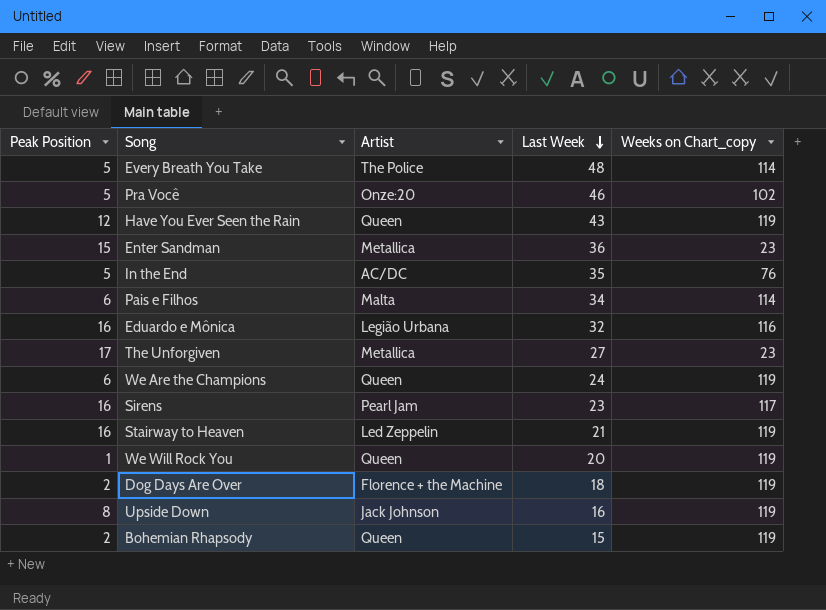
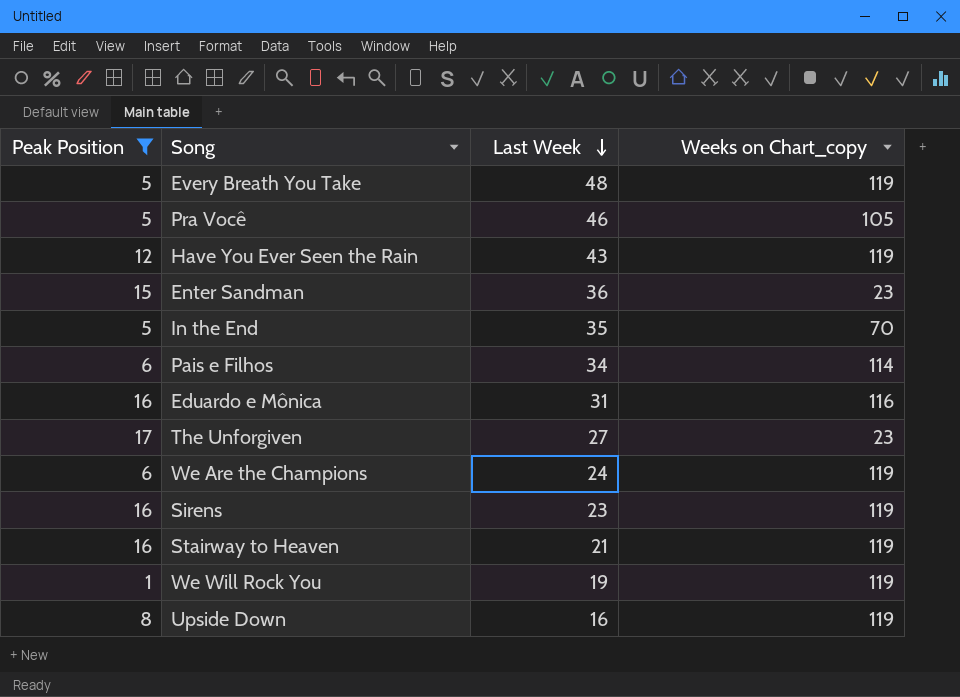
filter: none -> Peak Position != 2
column Artist | position: 3 -> none
Every Breath You Take | Weeks on Chart_copy: 114 -> 119
Pra Você | Weeks on Chart_copy: 102 -> 105
In the End | Weeks on Chart_copy: 76 -> 70
Eduardo e Mônica | Last Week: 32 -> 31
Sirens | Weeks on Chart_copy: 117 -> 119
We Will Rock You | Last Week: 20 -> 19

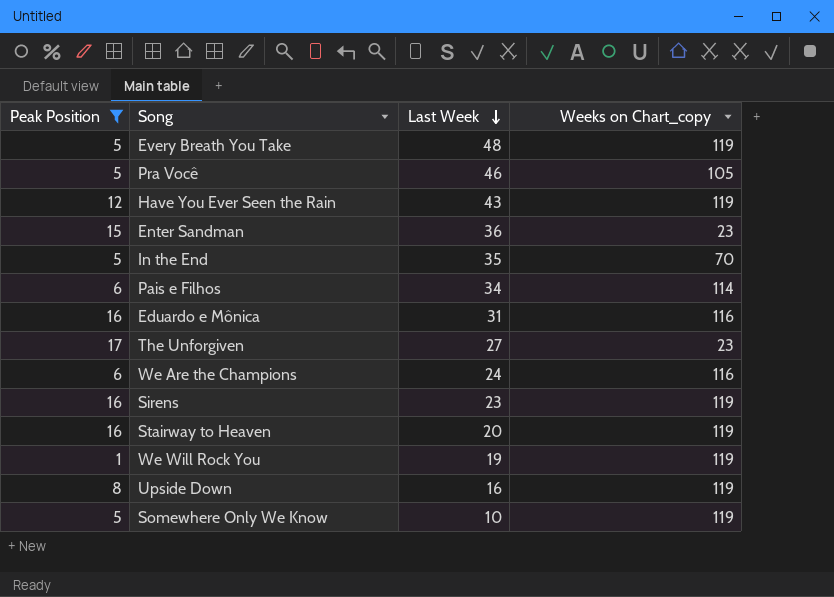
We Are the Champions | Weeks on Chart_copy: 119 -> 116
Stairway to Heaven | Last Week: 21 -> 20
row Somewhere Only We Know: none -> 5 | 10 | 119

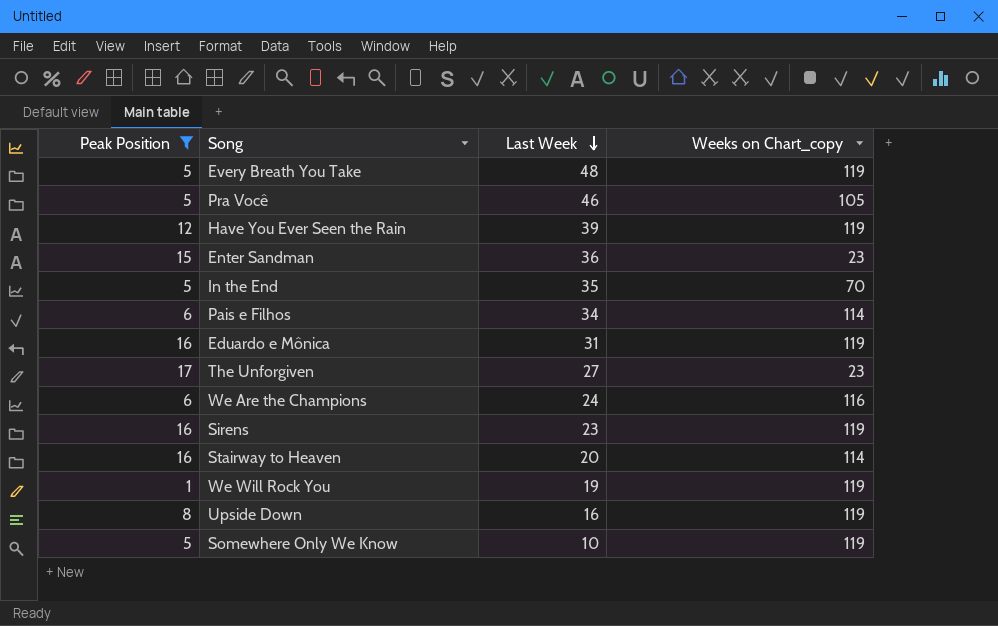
Have You Ever Seen the Rain | Last Week: 43 -> 39
Eduardo e Mônica | Weeks on Chart_copy: 116 -> 119
Stairway to Heaven | Weeks on Chart_copy: 119 -> 114

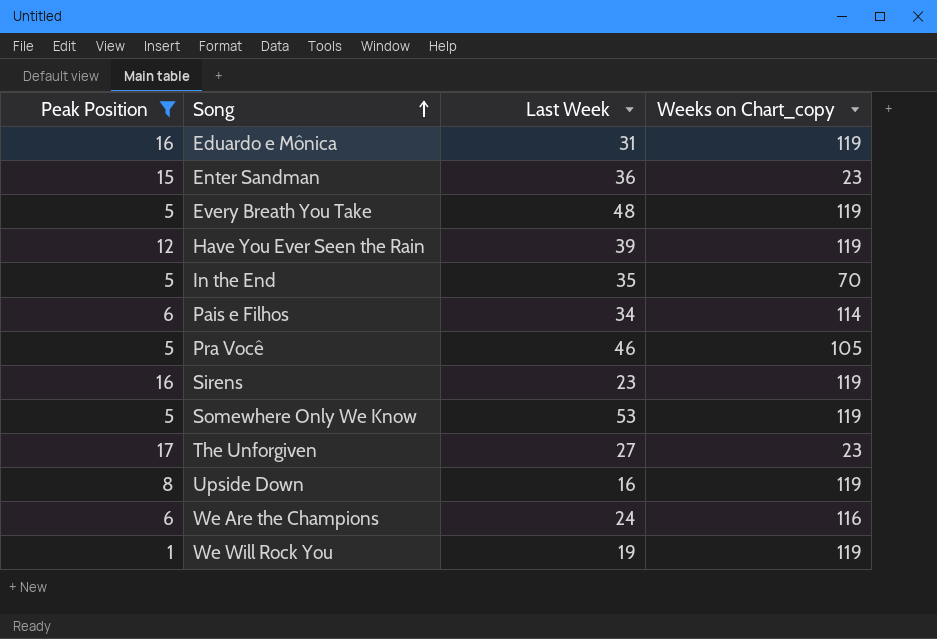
row order: Last Week descending -> Song ascending
row Stairway to Heaven: 16 | 20 | 114 -> none
Somewhere Only We Know | Last Week: 10 -> 53

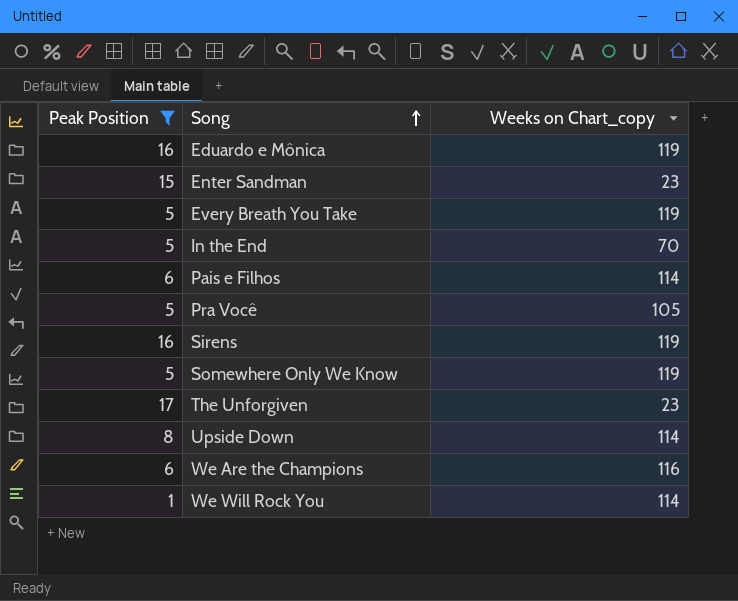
column Last Week | position: 3 -> none
row Have You Ever Seen the Rain: 12 | 39 | 119 -> none
Upside Down | Weeks on Chart_copy: 119 -> 114
We Will Rock You | Weeks on Chart_copy: 119 -> 114

